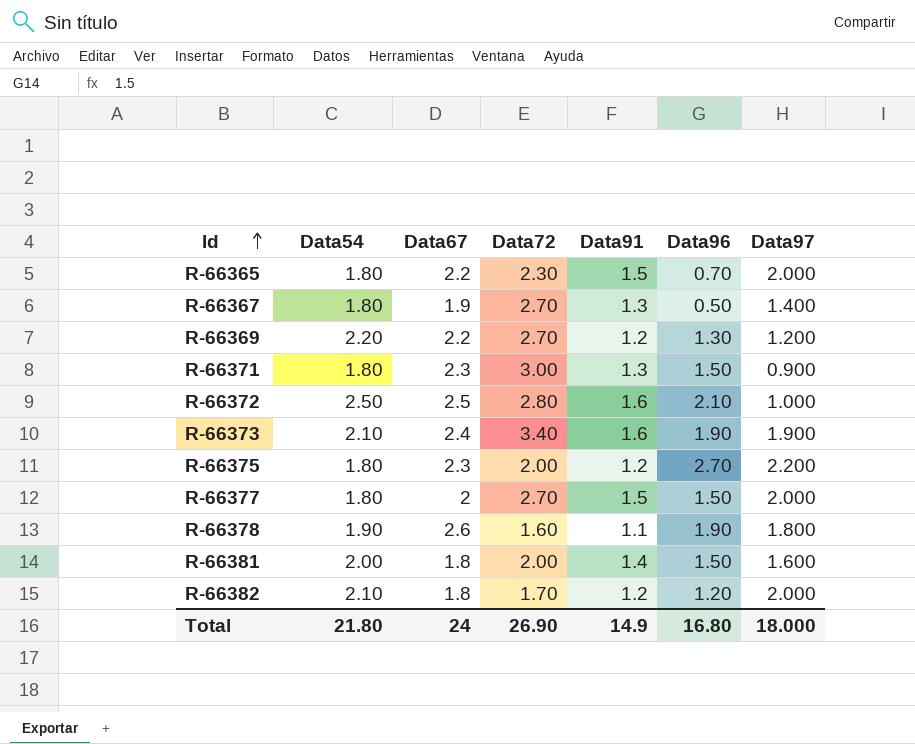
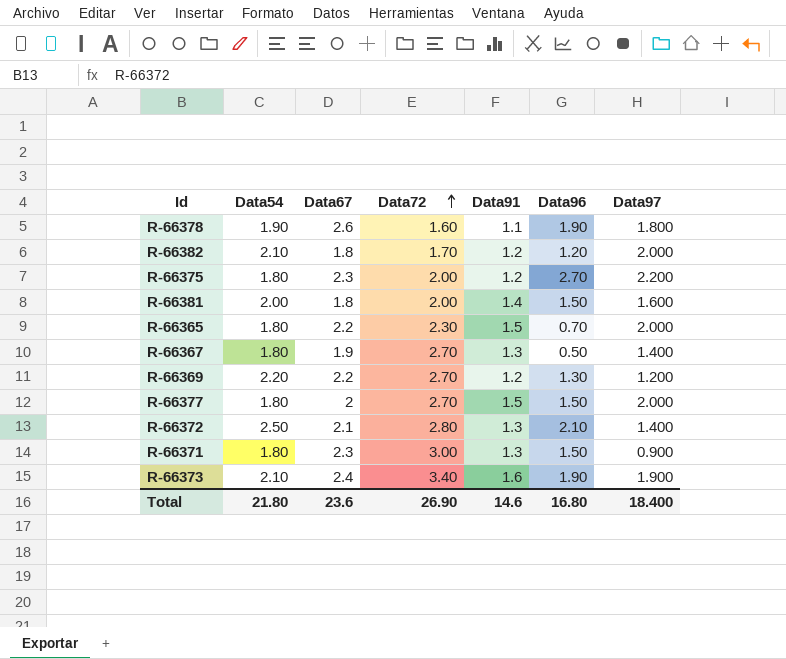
row order: Id ascending -> Data72 ascending
R-66372 | Data67: 2.5 -> 2.1
R-66372 | Data91: 1.6 -> 1.3
R-66372 | Data97: 1.000 -> 1.400
Total | Data67: 24 -> 23.6
Total | Data91: 14.9 -> 14.6
Total | Data97: 18.000 -> 18.400

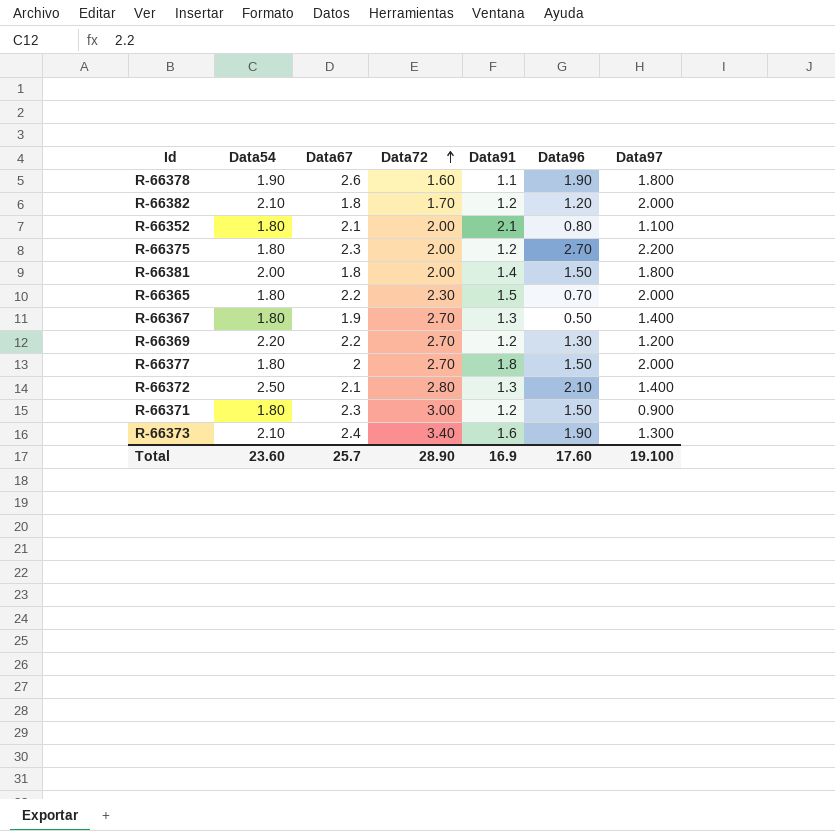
row R-66352: none -> 1.80 | 2.1 | 2.00 | 2.1 | 0.80 | 1.100
R-66381 | Data97: 1.600 -> 1.800
R-66377 | Data91: 1.5 -> 1.8
R-66371 | Data91: 1.3 -> 1.2
R-66373 | Data97: 1.900 -> 1.300
Total | Data54: 21.80 -> 23.60
Total | Data67: 23.6 -> 25.7
Total | Data72: 26.90 -> 28.90
Total | Data91: 14.6 -> 16.9
Total | Data96: 16.80 -> 17.60
Total | Data97: 18.400 -> 19.100

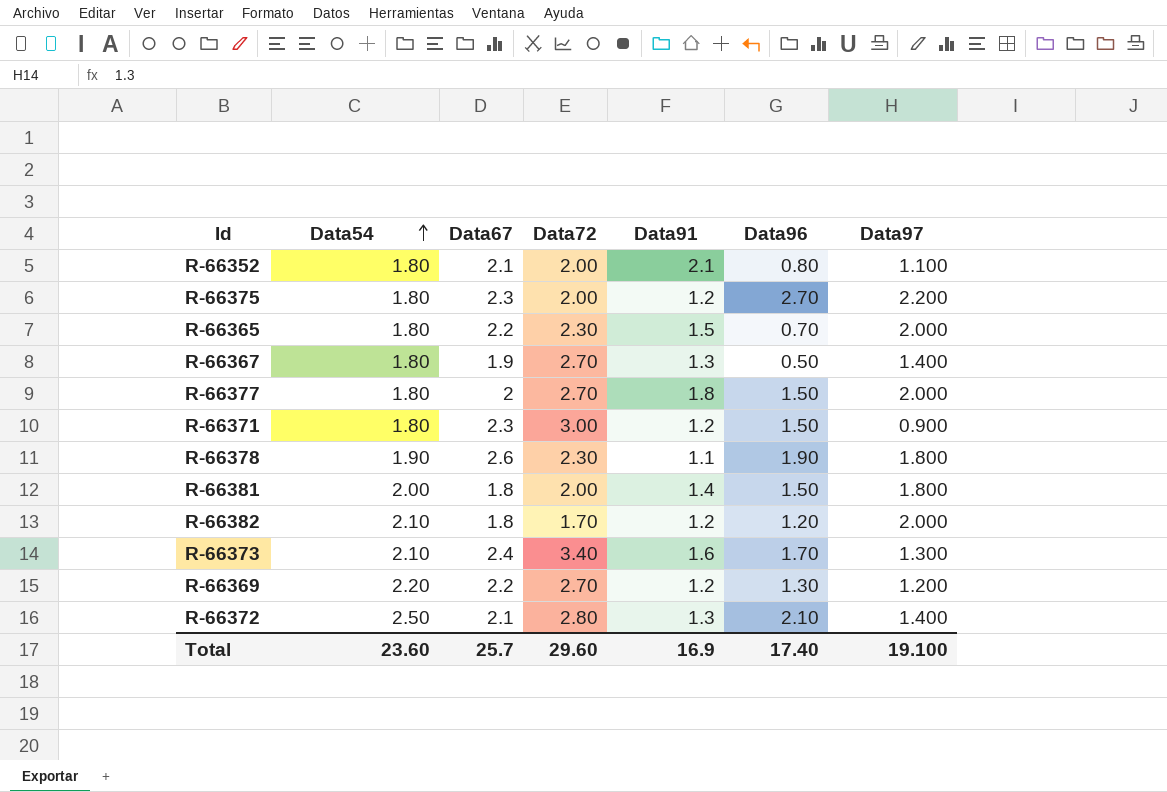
row order: Data72 ascending -> Data54 ascending
R-66378 | Data72: 1.60 -> 2.30
R-66373 | Data96: 1.90 -> 1.70
Total | Data72: 28.90 -> 29.60
Total | Data96: 17.60 -> 17.40

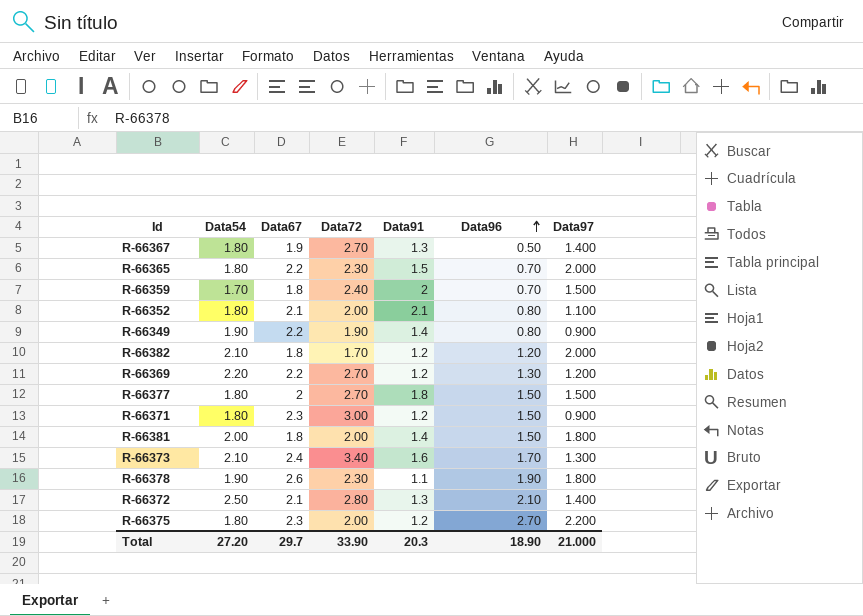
row order: Data54 ascending -> Data96 ascending
row R-66359: none -> 1.70 | 1.8 | 2.40 | 2 | 0.70 | 1.500
row R-66349: none -> 1.90 | 2.2 | 1.90 | 1.4 | 0.80 | 0.900
R-66377 | Data97: 2.000 -> 1.500
Total | Data54: 23.60 -> 27.20
Total | Data67: 25.7 -> 29.7
Total | Data72: 29.60 -> 33.90
Total | Data91: 16.9 -> 20.3
Total | Data96: 17.40 -> 18.90
Total | Data97: 19.100 -> 21.000

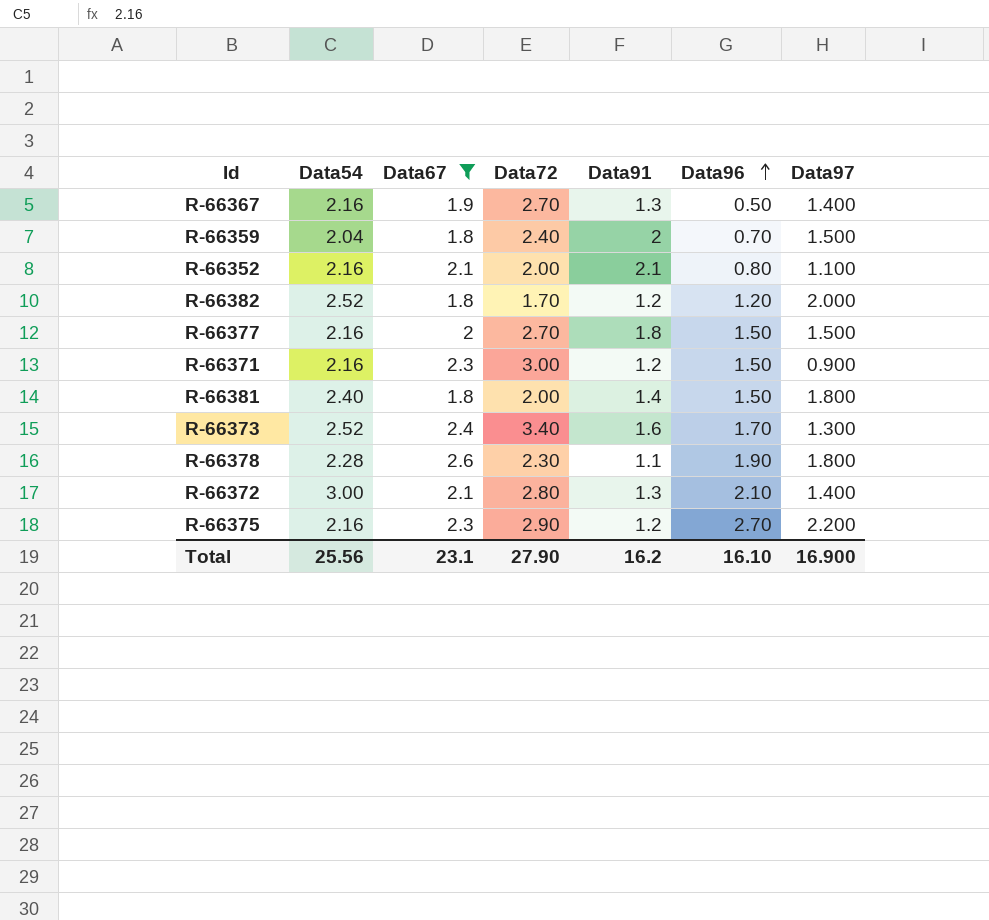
filter: none -> Data67 != 2.2
R-66367 | Data54: 1.80 -> 2.16
R-66359 | Data54: 1.70 -> 2.04
R-66352 | Data54: 1.80 -> 2.16
R-66382 | Data54: 2.10 -> 2.52
R-66377 | Data54: 1.80 -> 2.16
R-66371 | Data54: 1.80 -> 2.16
R-66381 | Data54: 2.00 -> 2.40
R-66373 | Data54: 2.10 -> 2.52
R-66378 | Data54: 1.90 -> 2.28
R-66372 | Data54: 2.50 -> 3.00
R-66375 | Data54: 1.80 -> 2.16
R-66375 | Data72: 2.00 -> 2.90
Total | Data54: 27.20 -> 25.56
Total | Data67: 29.7 -> 23.1
Total | Data72: 33.90 -> 27.90
Total | Data91: 20.3 -> 16.2
Total | Data96: 18.90 -> 16.10
Total | Data97: 21.000 -> 16.900

